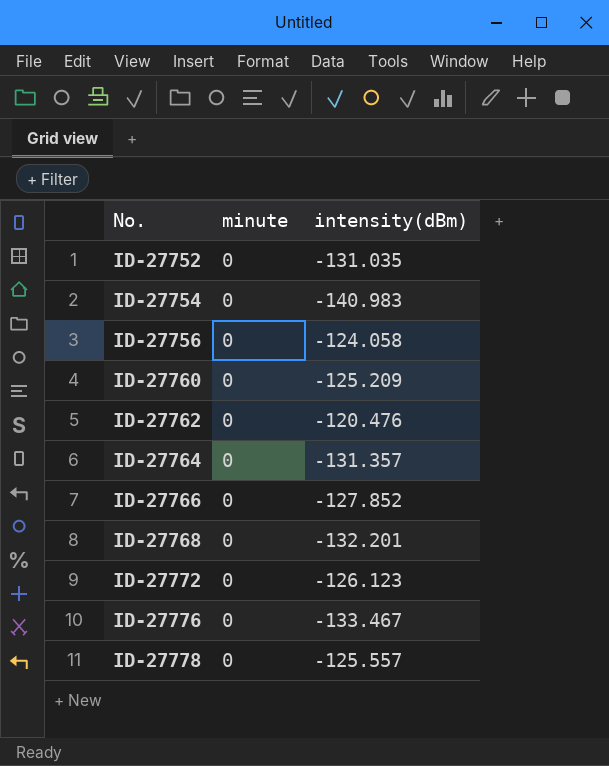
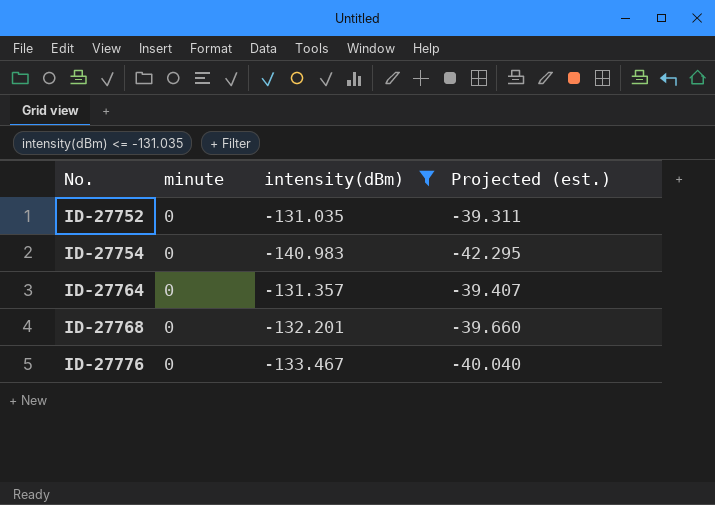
filter: none -> intensity(dBm) <= -131.035
column Projected (est.) | formula: none -> [intensity(dBm)] * 0.3

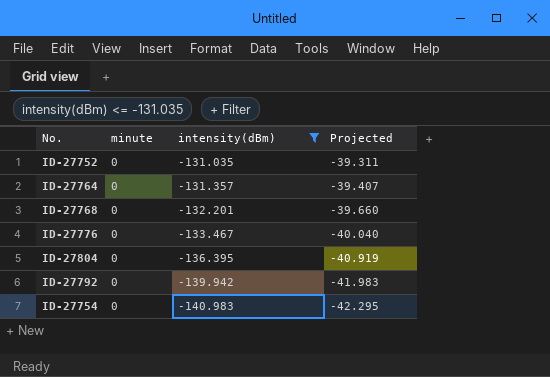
row order: No. ascending -> intensity(dBm) descending
column name: Projected (est.) -> Projected
row ID-27804: none -> 0 | -136.395 | -40.919
row ID-27792: none -> 0 | -139.942 | -41.983

